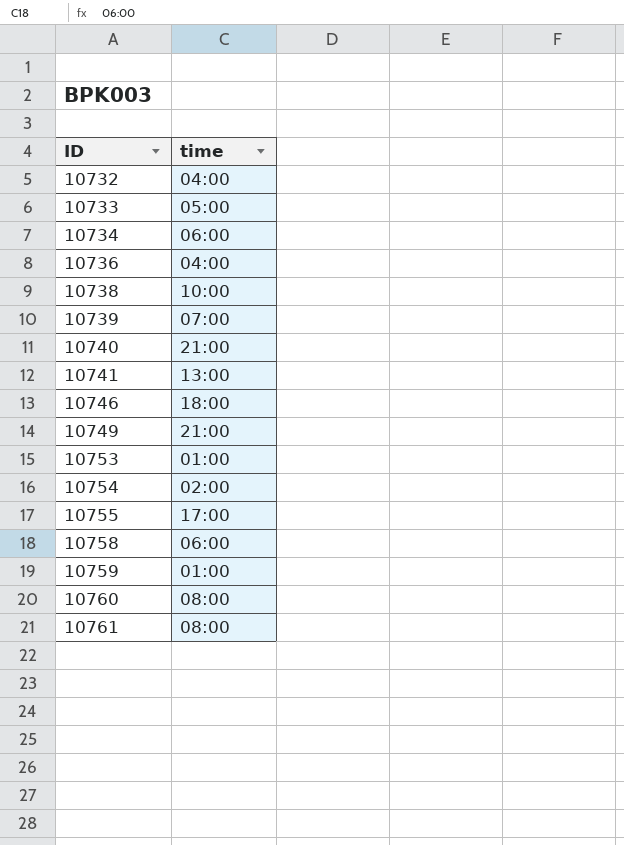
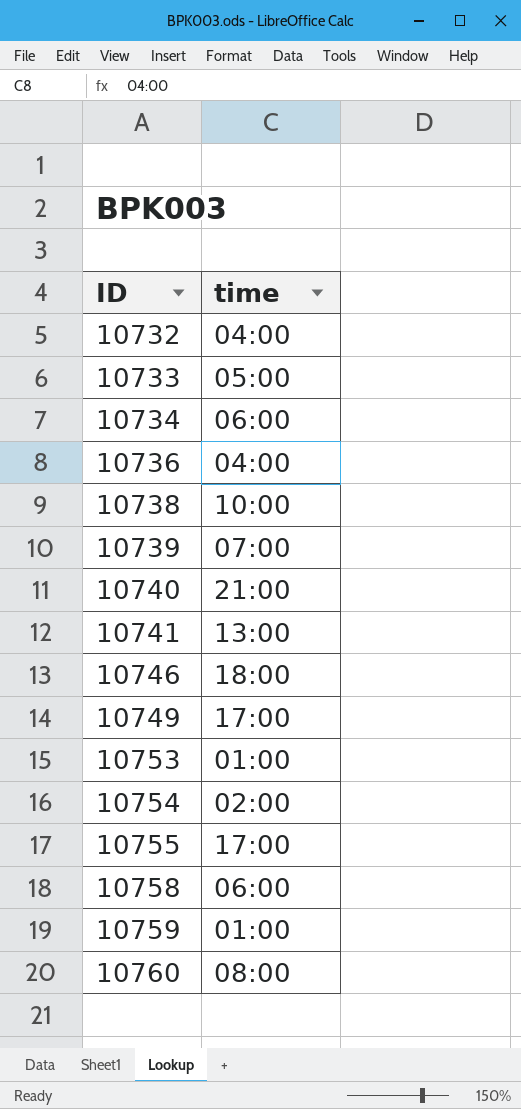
row 10761: 08:00 -> none
10749 | time: 21:00 -> 17:00

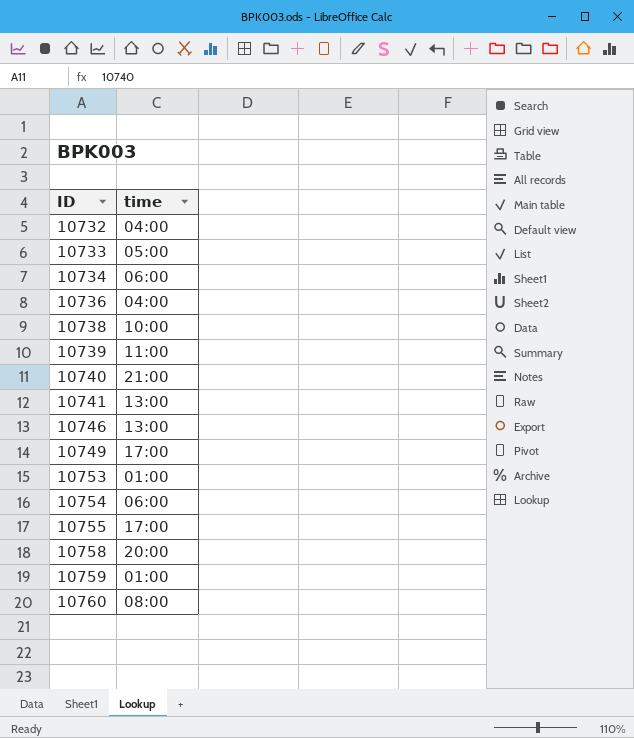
10739 | time: 07:00 -> 11:00
10746 | time: 18:00 -> 13:00
10754 | time: 02:00 -> 06:00
10758 | time: 06:00 -> 20:00

